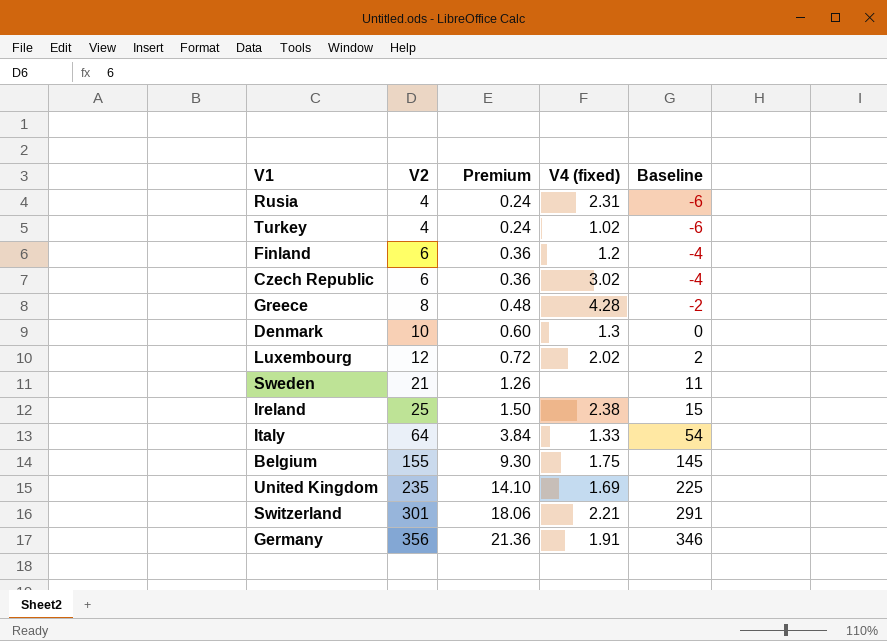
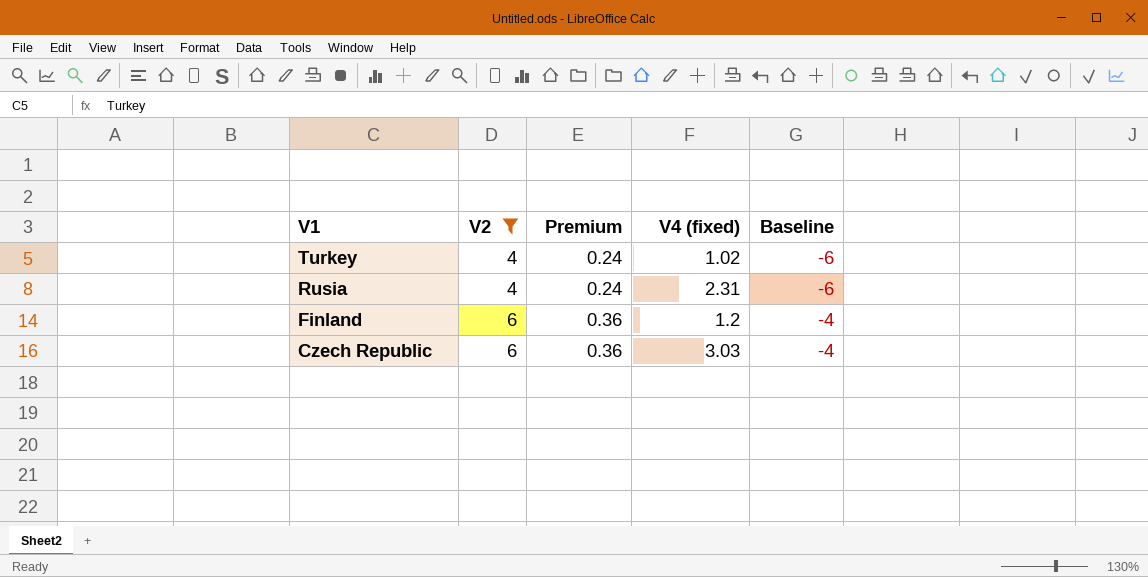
filter: none -> V2 <= 6
row order: V2 ascending -> V1 descending
Czech Republic | V4 (fixed): 3.02 -> 3.03

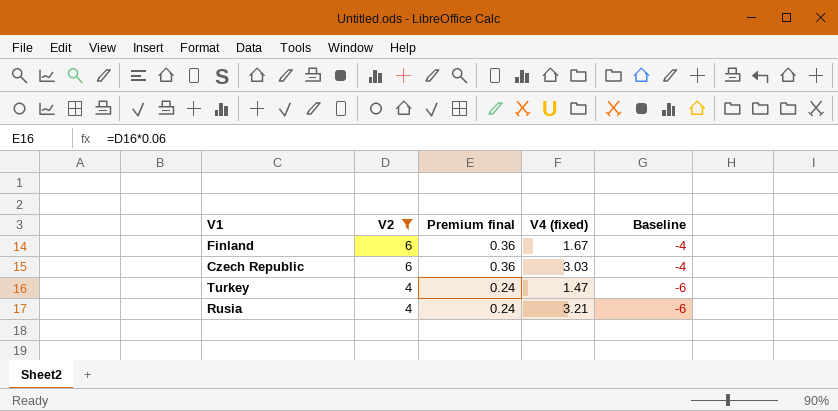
row order: V1 descending -> V2 descending
column name: Premium -> Premium final
Finland | V4 (fixed): 1.2 -> 1.67
Turkey | V4 (fixed): 1.02 -> 1.47
Rusia | V4 (fixed): 2.31 -> 3.21

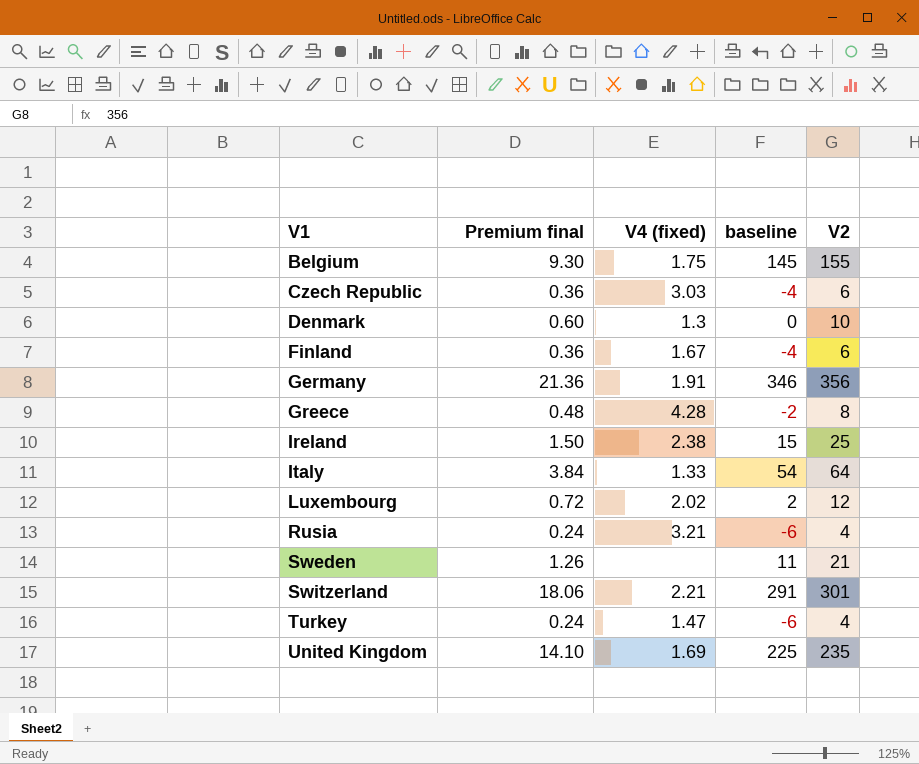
filter: V2 <= 6 -> none
row order: V2 descending -> V1 ascending
column name: Baseline -> baseline
column V2 | position: 2 -> 5

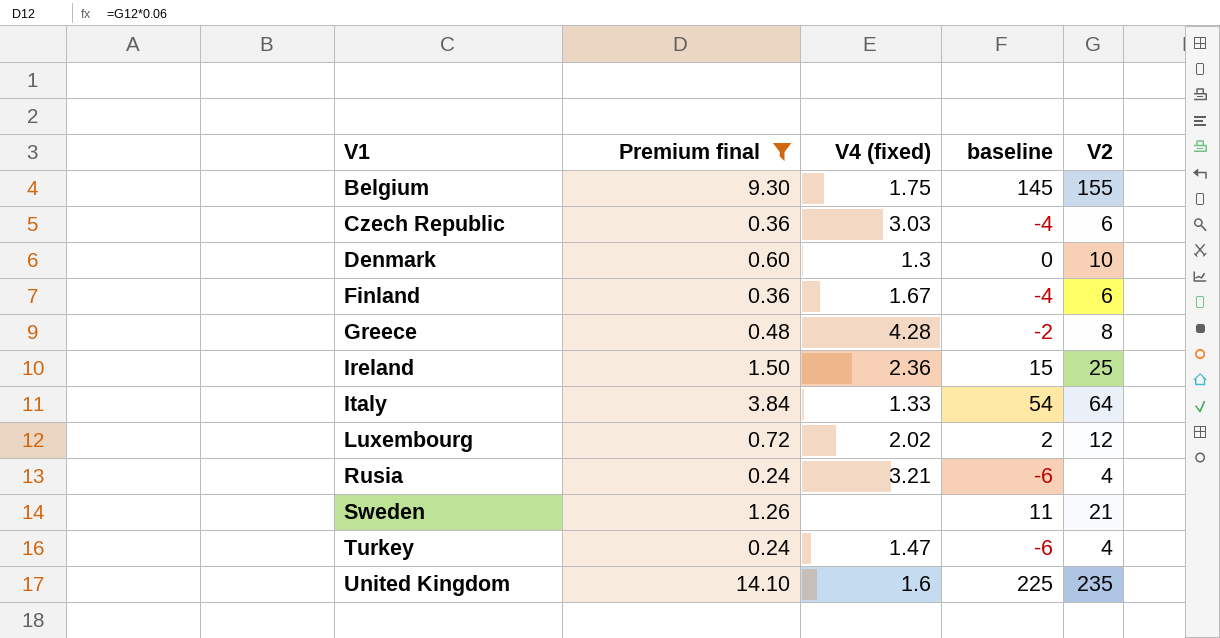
filter: none -> Premium final <= 14.10
Ireland | V4 (fixed): 2.38 -> 2.36
United Kingdom | V4 (fixed): 1.69 -> 1.6

